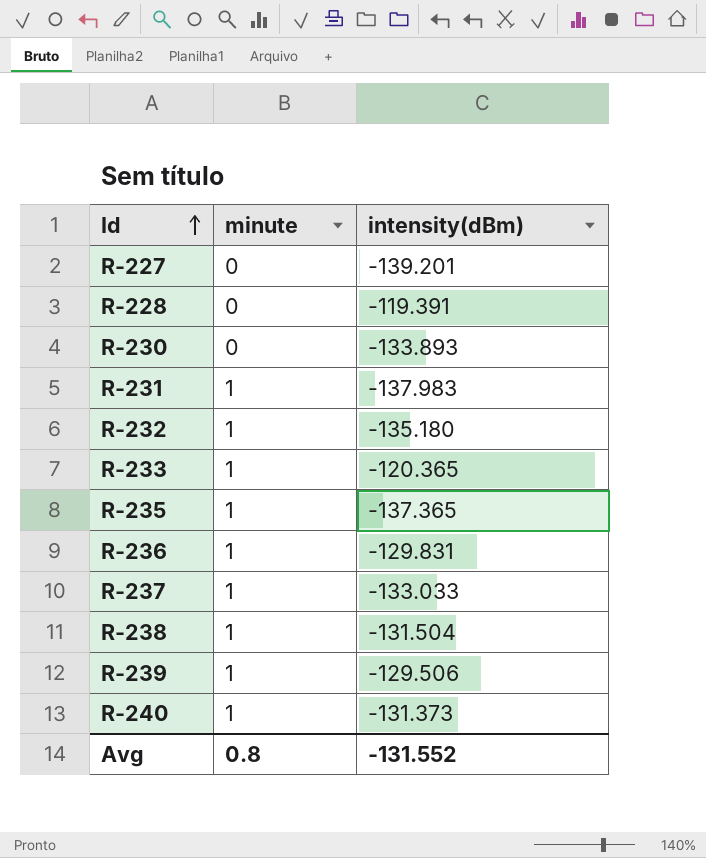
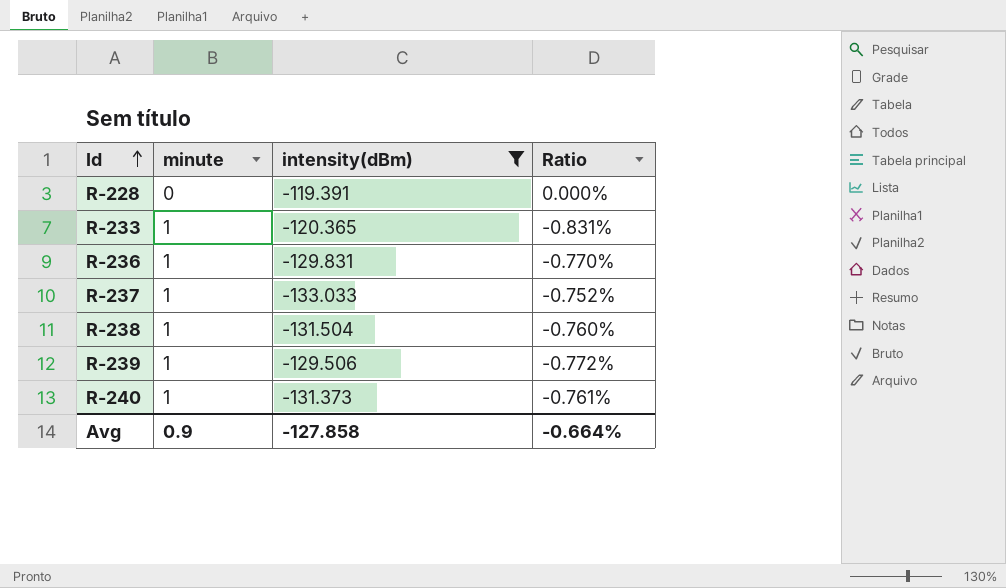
filter: none -> intensity(dBm) >= -133.033
column Ratio | formula: none -> [minute] / [intensity(dBm)]
Avg | minute: 0.8 -> 0.9
Avg | intensity(dBm): -131.552 -> -127.858

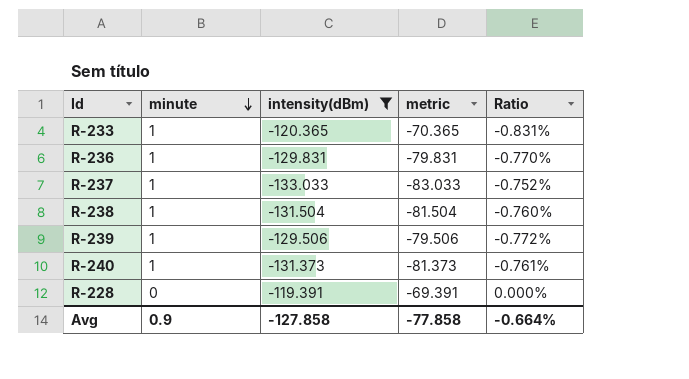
row order: Id ascending -> minute descending
column metric | formula: none -> [intensity(dBm)] + 50

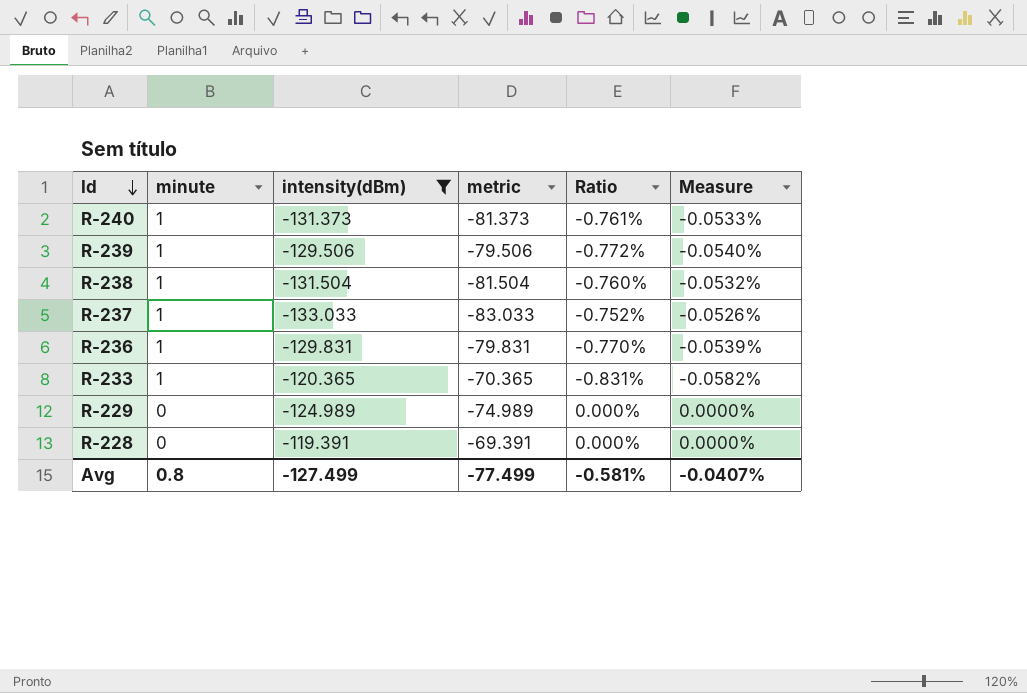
row order: minute descending -> Id descending
column Measure | formula: none -> [Ratio] * 0.07
row R-229: none -> 0 | -124.989 | -74.989 | 0.000% | 0.0000%
Avg | minute: 0.9 -> 0.8
Avg | intensity(dBm): -127.858 -> -127.499
Avg | metric: -77.858 -> -77.499
Avg | Ratio: -0.664% -> -0.581%

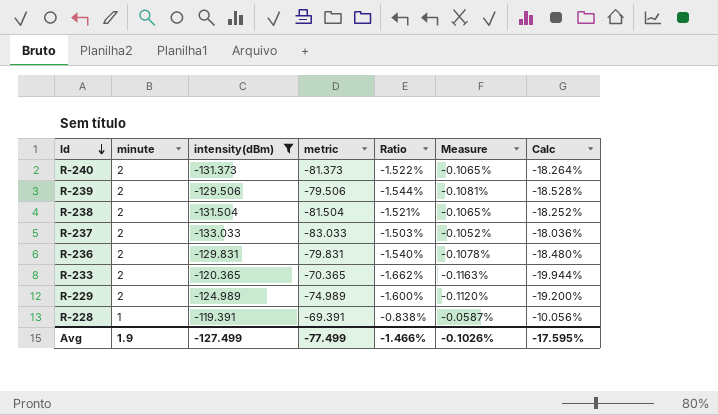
column Calc | formula: none -> [Ratio] * 12
R-240 | minute: 1 -> 2
R-240 | Ratio: -0.761% -> -1.522%
R-240 | Measure: -0.0533% -> -0.1065%
R-239 | minute: 1 -> 2
R-239 | Ratio: -0.772% -> -1.544%
R-239 | Measure: -0.0540% -> -0.1081%
R-238 | minute: 1 -> 2
R-238 | Ratio: -0.760% -> -1.521%
R-238 | Measure: -0.0532% -> -0.1065%
R-237 | minute: 1 -> 2
R-237 | Ratio: -0.752% -> -1.503%
R-237 | Measure: -0.0526% -> -0.1052%
R-236 | minute: 1 -> 2
R-236 | Ratio: -0.770% -> -1.540%
R-236 | Measure: -0.0539% -> -0.1078%
R-233 | minute: 1 -> 2
R-233 | Ratio: -0.831% -> -1.662%
R-233 | Measure: -0.0582% -> -0.1163%
R-229 | minute: 0 -> 2
R-229 | Ratio: 0.000% -> -1.600%
R-229 | Measure: 0.0000% -> -0.1120%
R-228 | minute: 0 -> 1
R-228 | Ratio: 0.000% -> -0.838%
R-228 | Measure: 0.0000% -> -0.0587%
Avg | minute: 0.8 -> 1.9
Avg | Ratio: -0.581% -> -1.466%
Avg | Measure: -0.0407% -> -0.1026%

